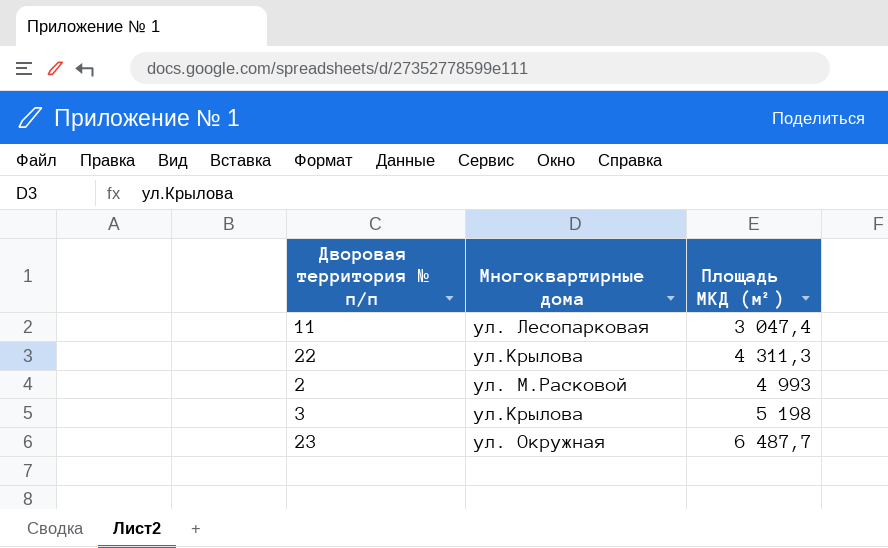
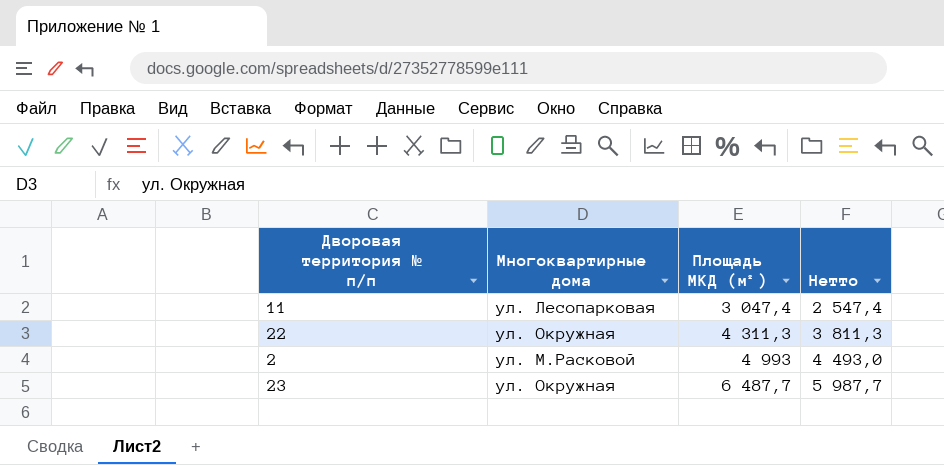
column Нетто | formula: none -> [Площадь МКД (м²)] - 500
row 3: ул.Крылова | 5 198 -> none
22 | Многоквартирные дома: ул.Крылова -> ул. Окружная

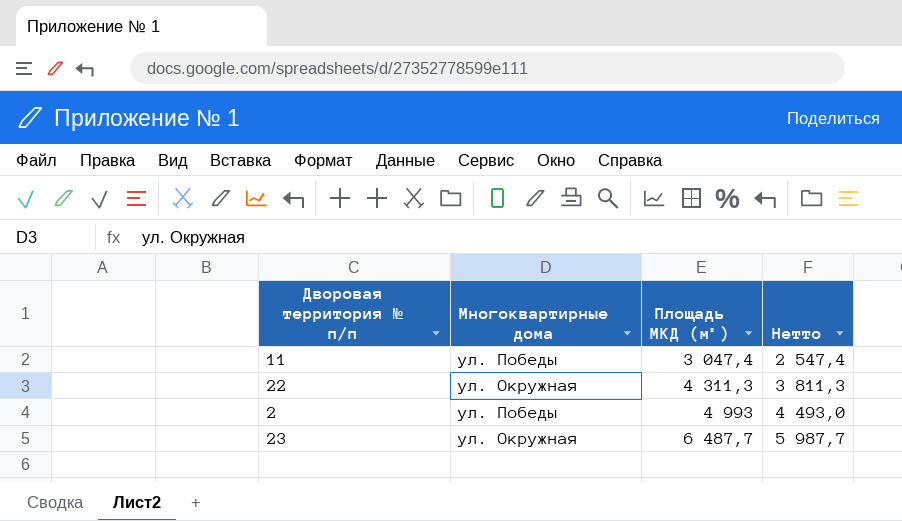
11 | Многоквартирные дома: ул. Лесопарковая -> ул. Победы
2 | Многоквартирные дома: ул. М.Расковой -> ул. Победы

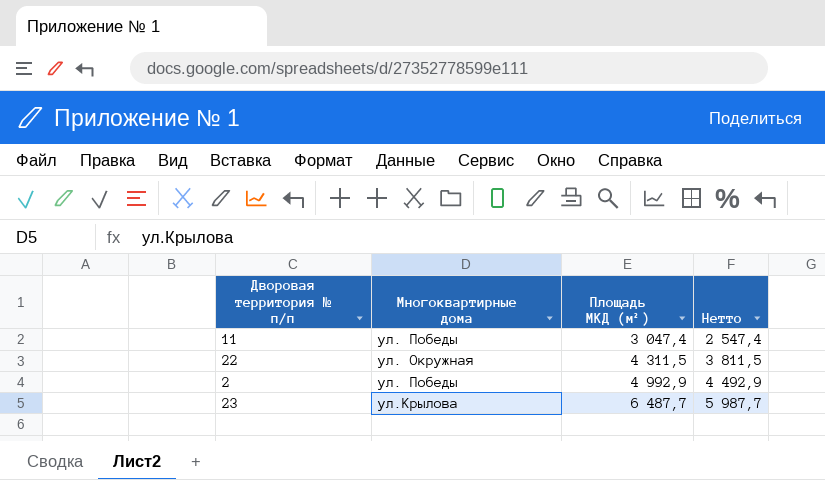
22 | Площадь МКД (м²): 4 311,3 -> 4 311,5
22 | Нетто: 3 811,3 -> 3 811,5
2 | Площадь МКД (м²): 4 993 -> 4 992,9
2 | Нетто: 4 493,0 -> 4 492,9
23 | Многоквартирные дома: ул. Окружная -> ул.Крылова

